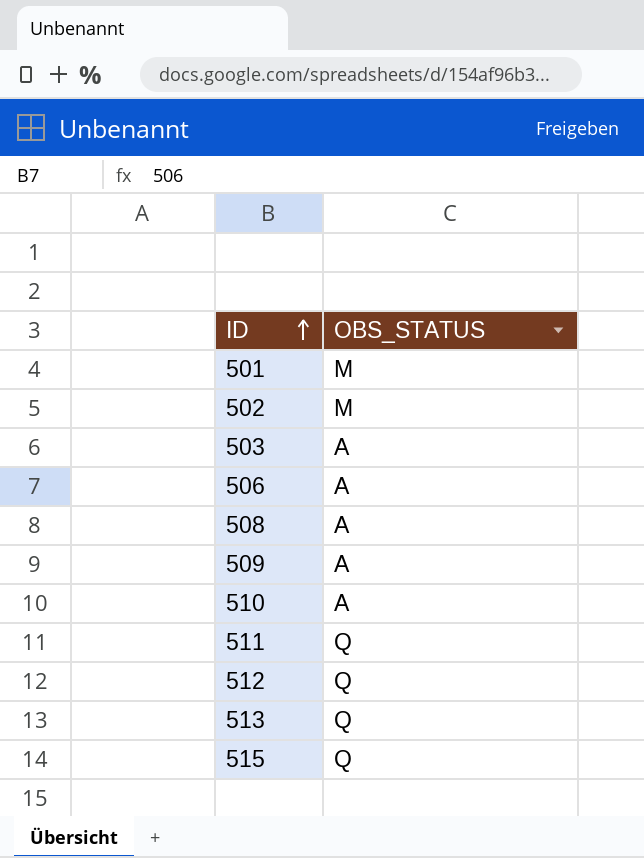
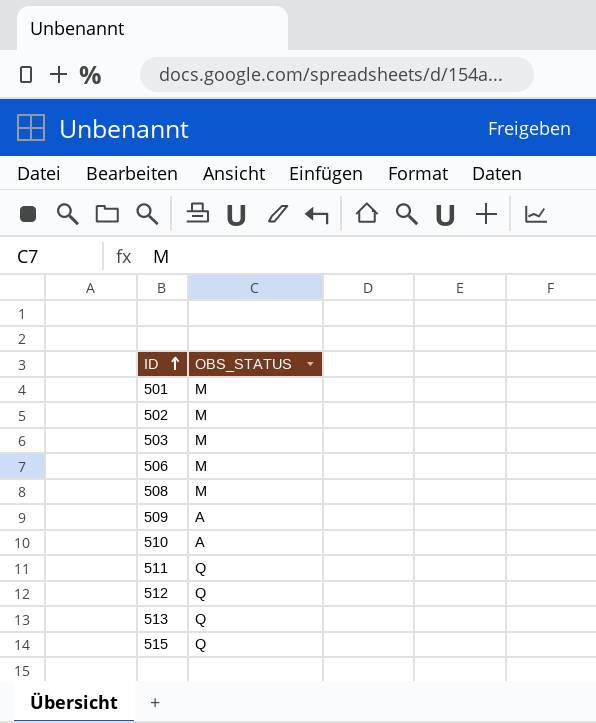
503 | OBS_STATUS: A -> M
506 | OBS_STATUS: A -> M
508 | OBS_STATUS: A -> M

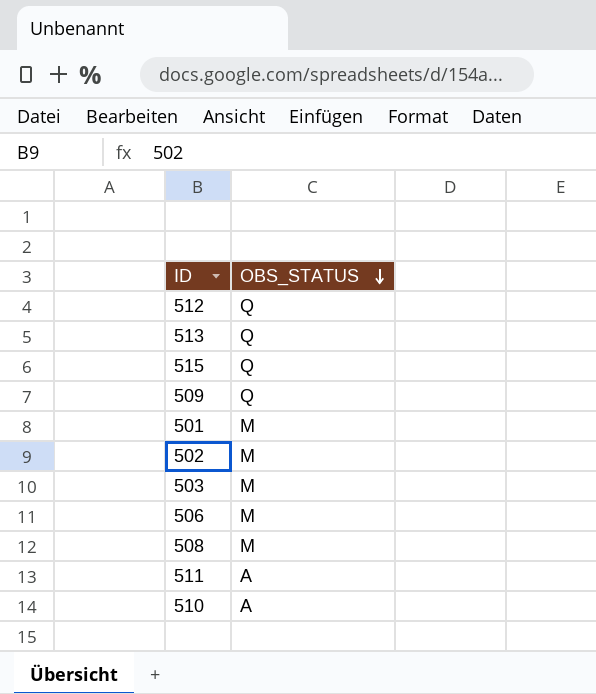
row order: ID ascending -> OBS_STATUS descending
509 | OBS_STATUS: A -> Q
511 | OBS_STATUS: Q -> A

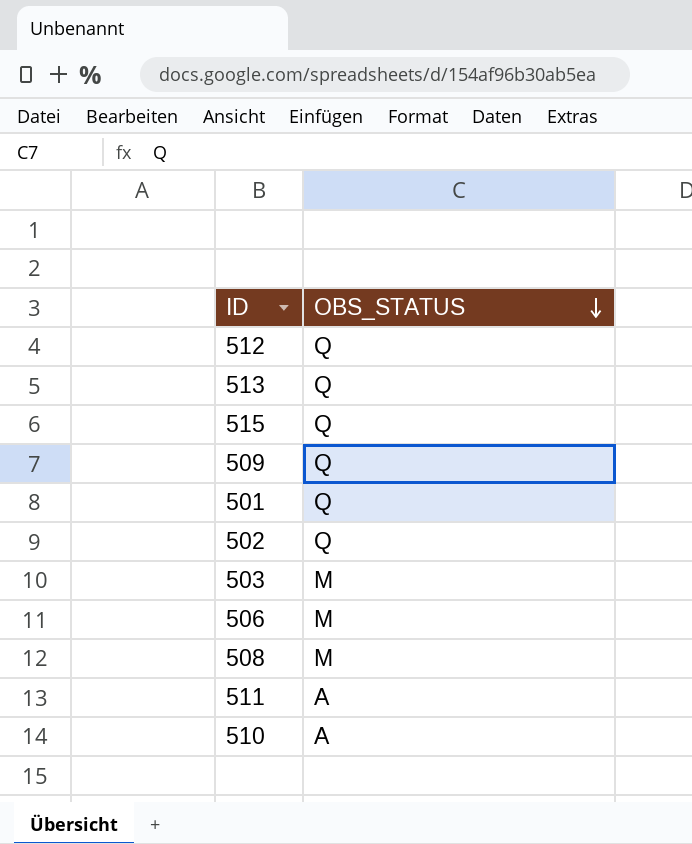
501 | OBS_STATUS: M -> Q
502 | OBS_STATUS: M -> Q

